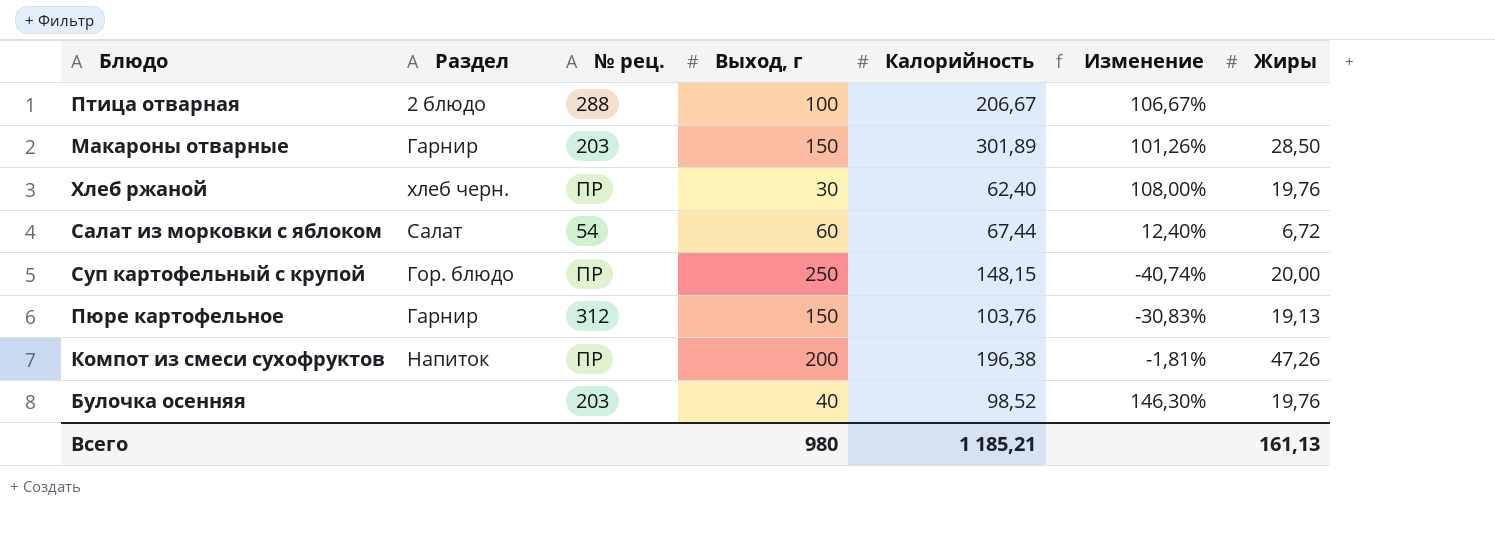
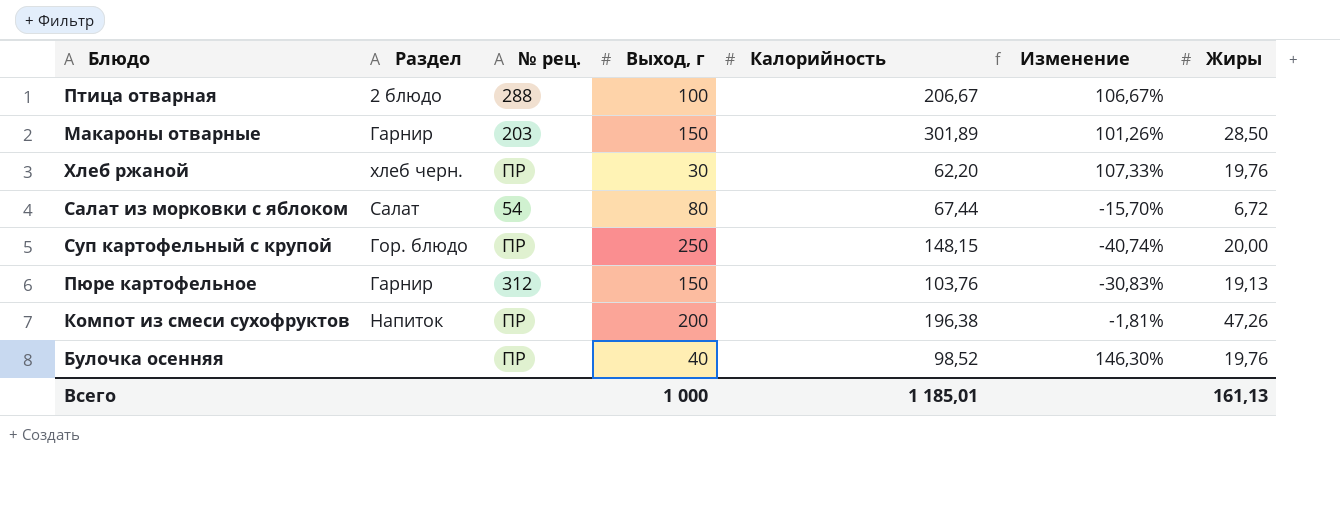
Хлеб ржаной | Калорийность: 62,40 -> 62,20
Хлеб ржаной | Изменение: 108,00% -> 107,33%
Салат из морковки с яблоком | Выход, г: 60 -> 80
Салат из морковки с яблоком | Изменение: 12,40% -> -15,70%
Булочка осенняя | № рец.: 203 -> ПР
Всего | Выход, г: 980 -> 1 000
Всего | Калорийность: 1 185,21 -> 1 185,01

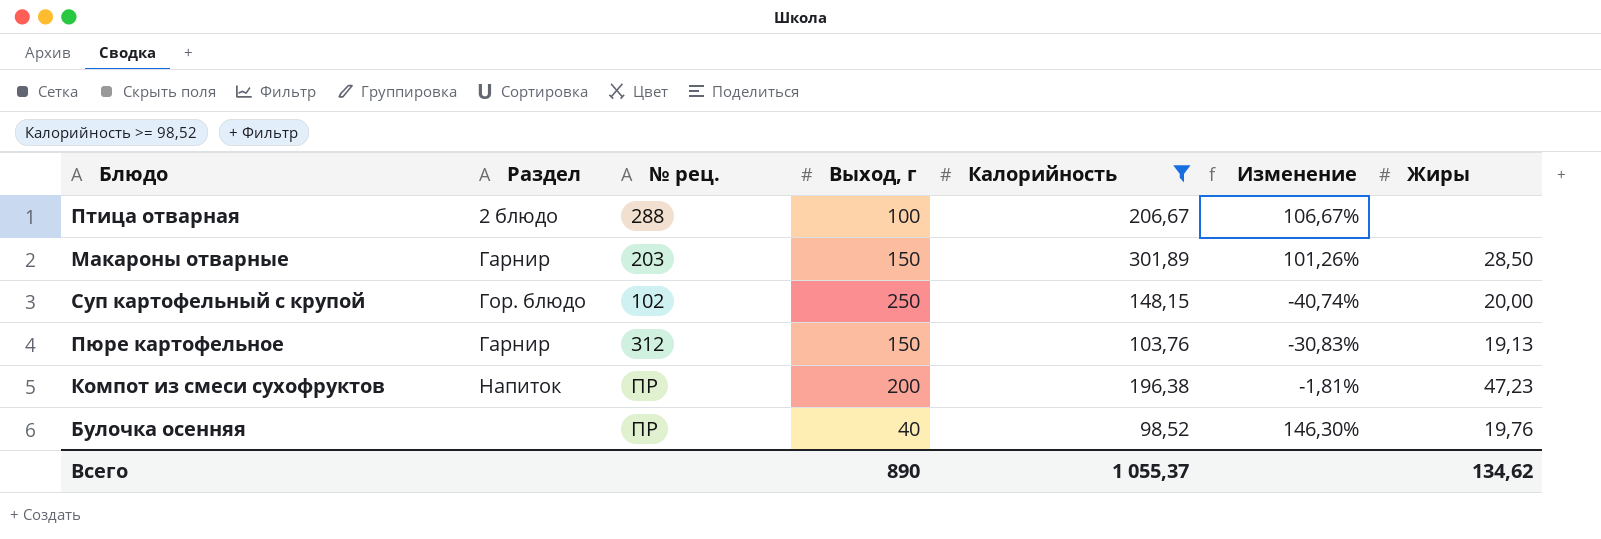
filter: none -> Калорийность >= 98,52
Суп картофельный с крупой | № рец.: ПР -> 102
Компот из смеси сухофруктов | Жиры: 47,26 -> 47,23
Всего | Выход, г: 1 000 -> 890
Всего | Калорийность: 1 185,01 -> 1 055,37
Всего | Жиры: 161,13 -> 134,62

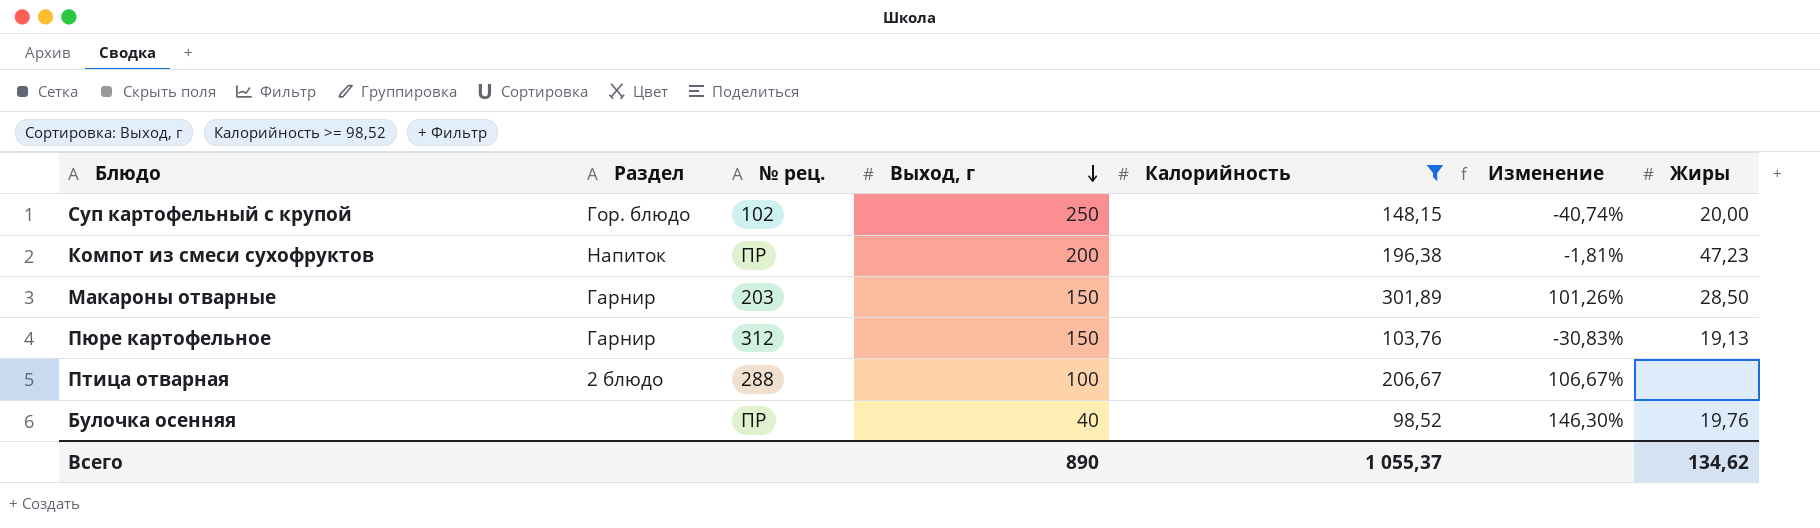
row order: none -> Выход, г descending

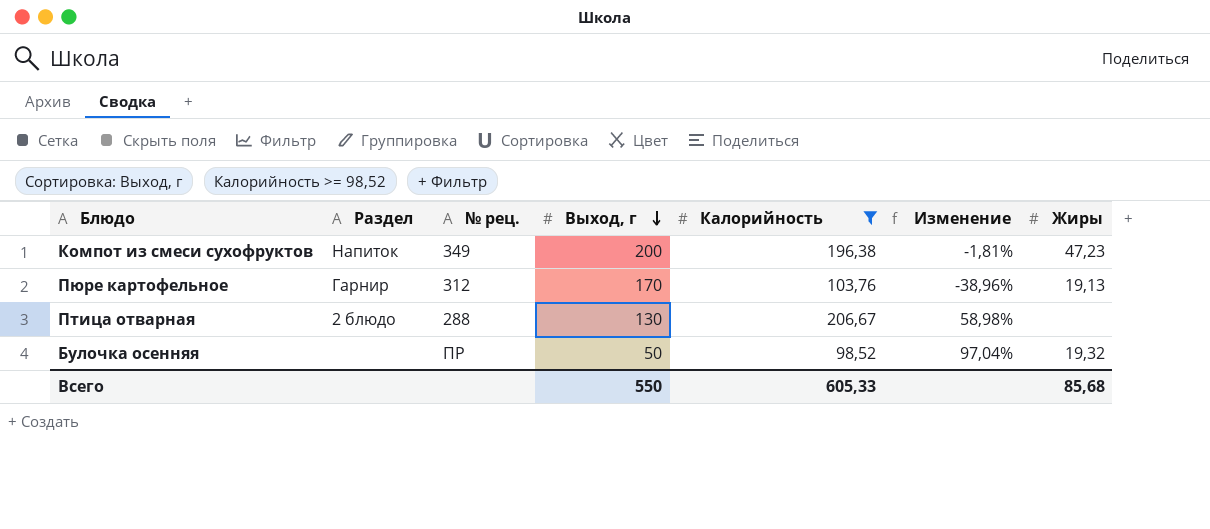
row Суп картофельный с крупой: Гор. блюдо | 102 | 250 | 148,15 | -40,74% | 20,00 -> none
row Макароны отварные: Гарнир | 203 | 150 | 301,89 | 101,26% | 28,50 -> none
Компот из смеси сухофруктов | № рец.: ПР -> 349
Пюре картофельное | Выход, г: 150 -> 170
Пюре картофельное | Изменение: -30,83% -> -38,96%
Птица отварная | Выход, г: 100 -> 130
Птица отварная | Изменение: 106,67% -> 58,98%
Булочка осенняя | Выход, г: 40 -> 50
Булочка осенняя | Изменение: 146,30% -> 97,04%
Булочка осенняя | Жиры: 19,76 -> 19,32
Всего | Выход, г: 890 -> 550
Всего | Калорийность: 1 055,37 -> 605,33
Всего | Жиры: 134,62 -> 85,68

